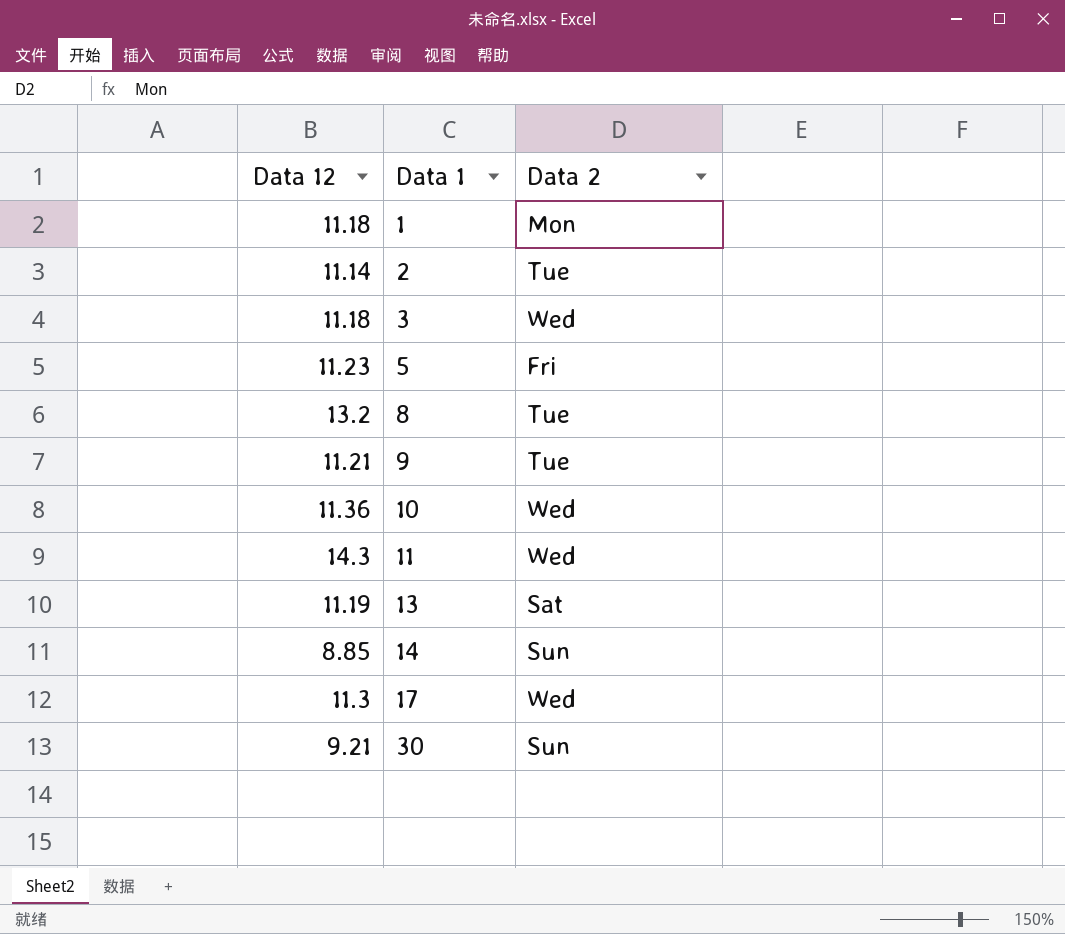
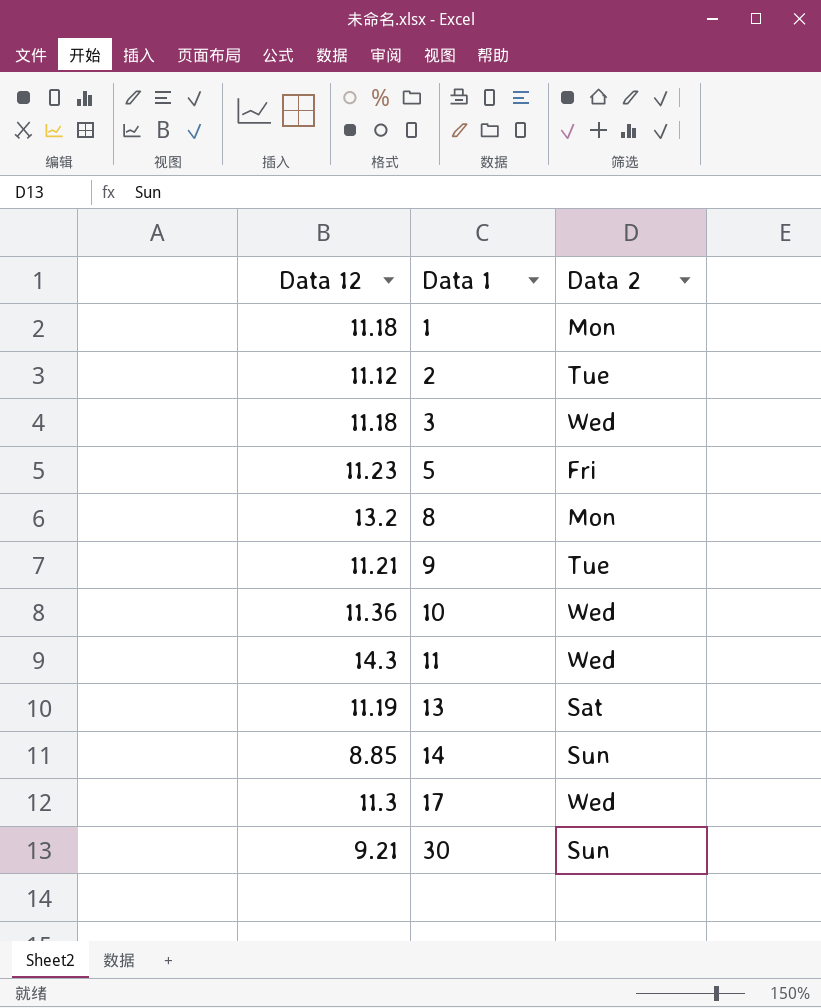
2 | Data 12: 11.14 -> 11.12
8 | Data 2: Tue -> Mon

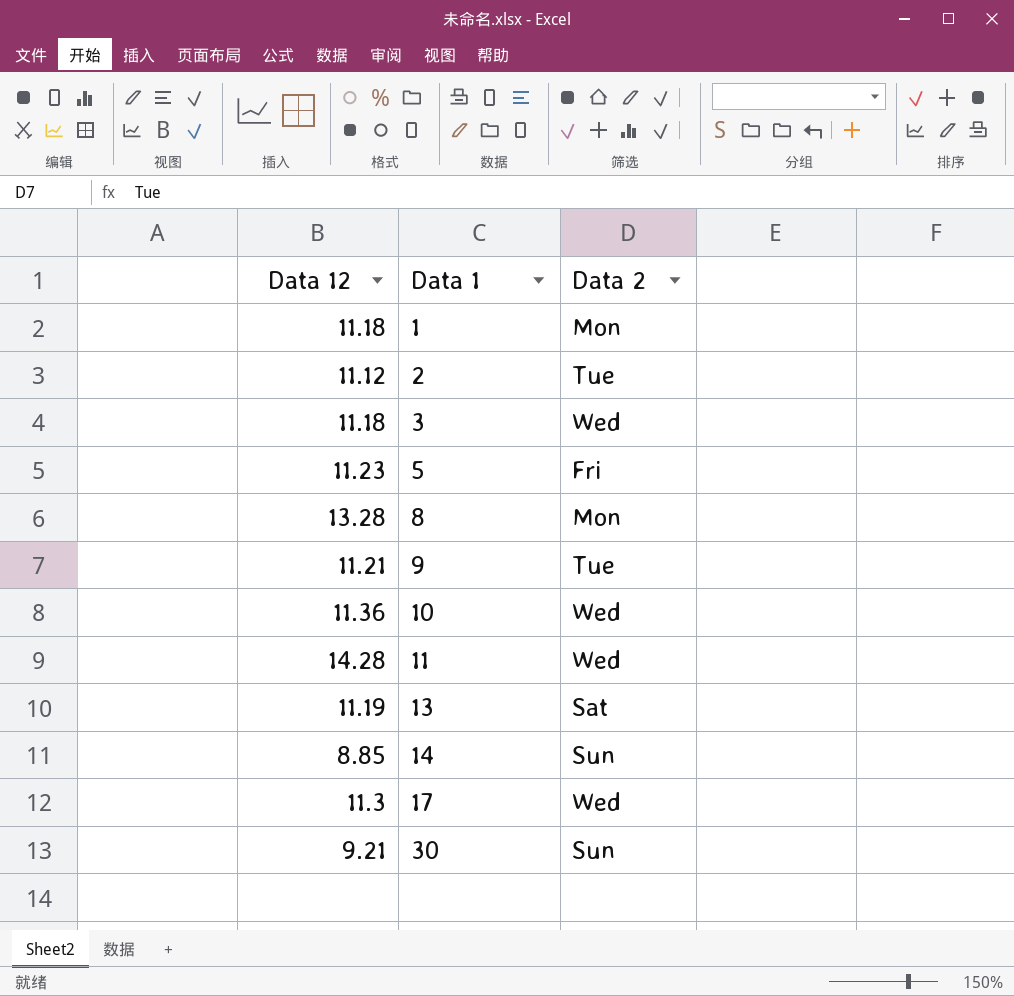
8 | Data 12: 13.2 -> 13.28
11 | Data 12: 14.3 -> 14.28

